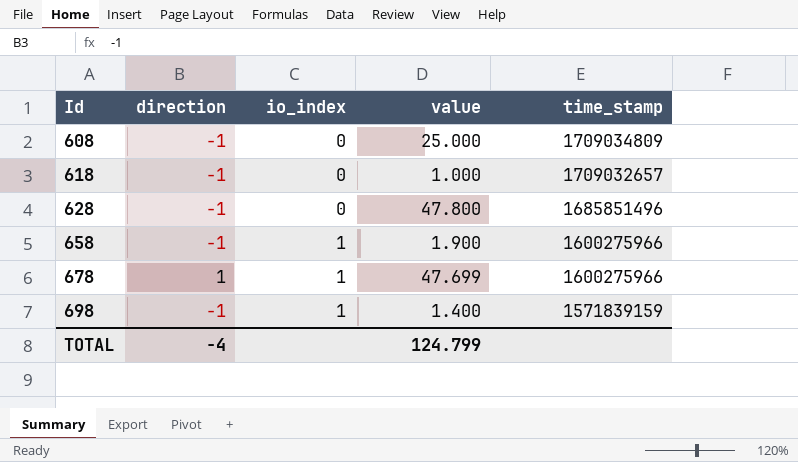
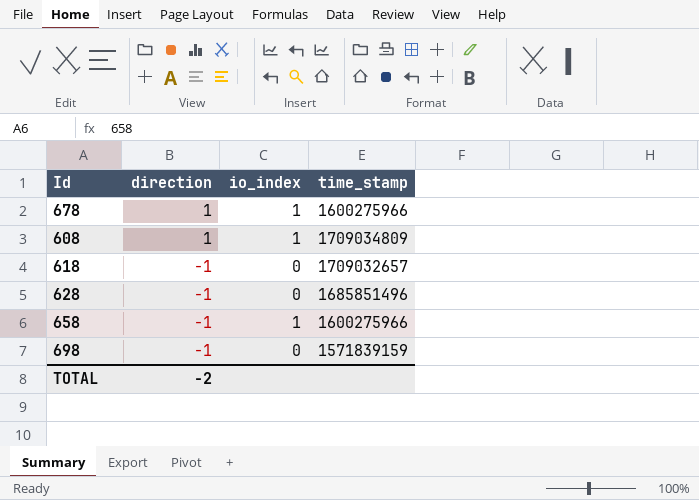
row order: Id ascending -> direction descending
column value | position: 4 -> none
608 | direction: -1 -> 1
608 | io_index: 0 -> 1
698 | io_index: 1 -> 0
TOTAL | direction: -4 -> -2

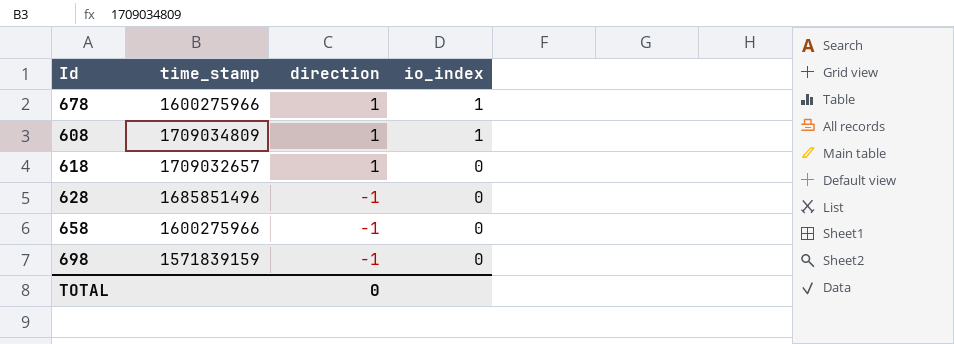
column time_stamp | position: 4 -> 2
618 | direction: -1 -> 1
658 | io_index: 1 -> 0
TOTAL | direction: -2 -> 0

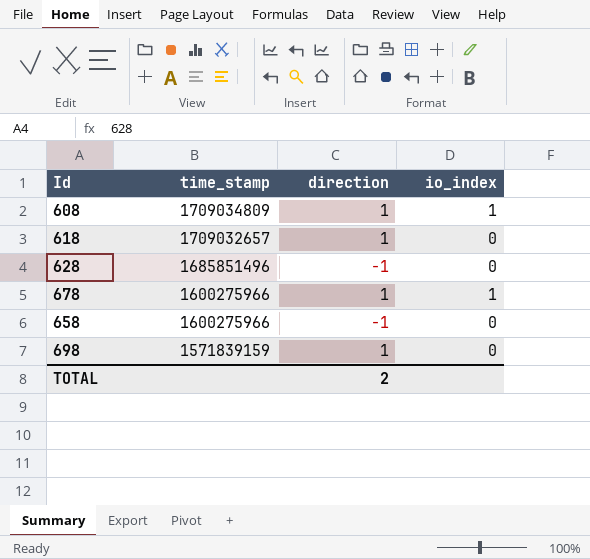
row order: direction descending -> time_stamp descending
698 | direction: -1 -> 1
TOTAL | direction: 0 -> 2

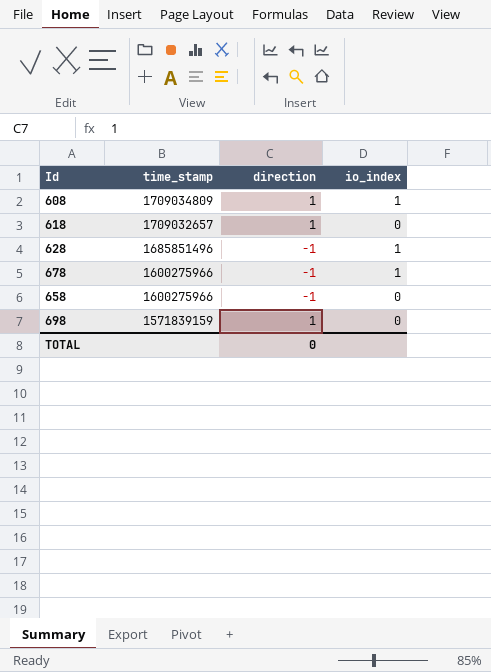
628 | io_index: 0 -> 1
678 | direction: 1 -> -1
TOTAL | direction: 2 -> 0

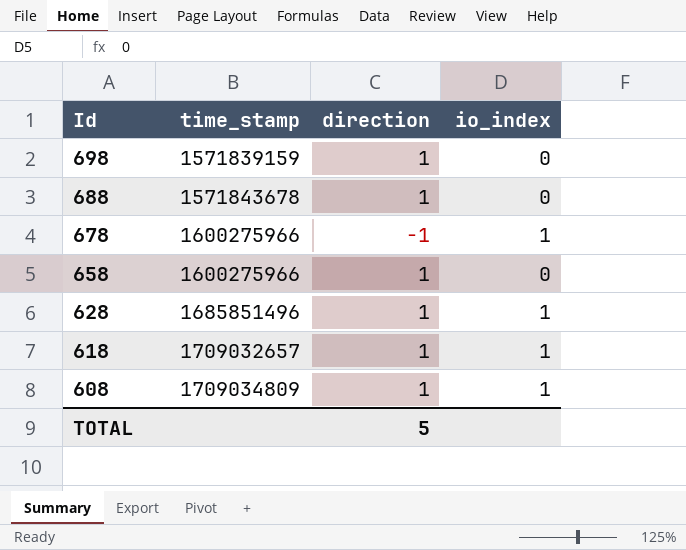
row order: time_stamp descending -> Id descending
row 688: none -> 1571843678 | 1 | 0
658 | direction: -1 -> 1
628 | direction: -1 -> 1
618 | io_index: 0 -> 1
TOTAL | direction: 0 -> 5

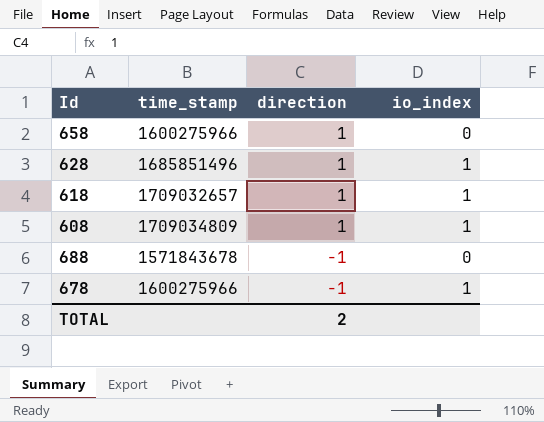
row order: Id descending -> direction descending
row 698: 1571839159 | 1 | 0 -> none
688 | direction: 1 -> -1
TOTAL | direction: 5 -> 2

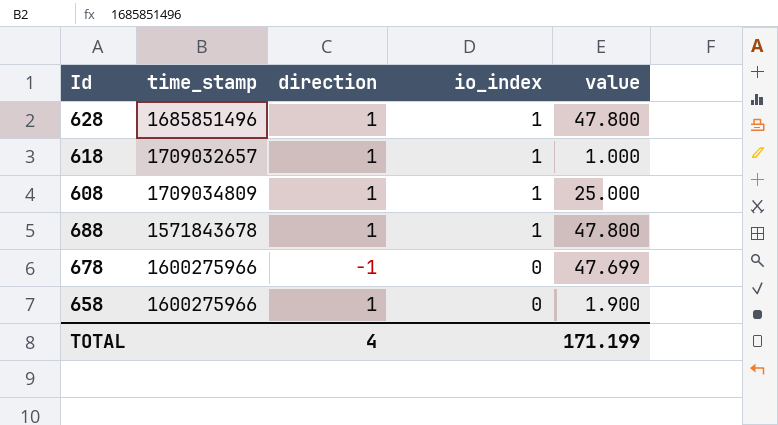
row order: direction descending -> io_index descending
column value | position: none -> 5
688 | direction: -1 -> 1
688 | io_index: 0 -> 1
678 | io_index: 1 -> 0
TOTAL | direction: 2 -> 4

